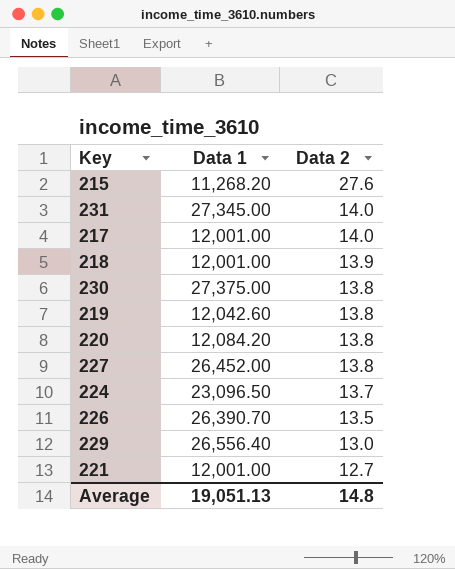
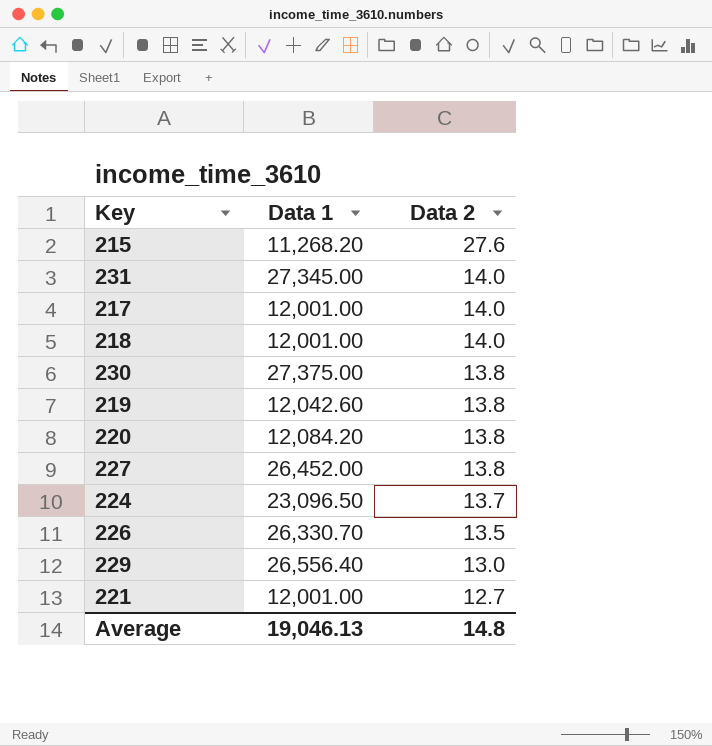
218 | Data 2: 13.9 -> 14.0
226 | Data 1: 26,390.70 -> 26,330.70
Average | Data 1: 19,051.13 -> 19,046.13

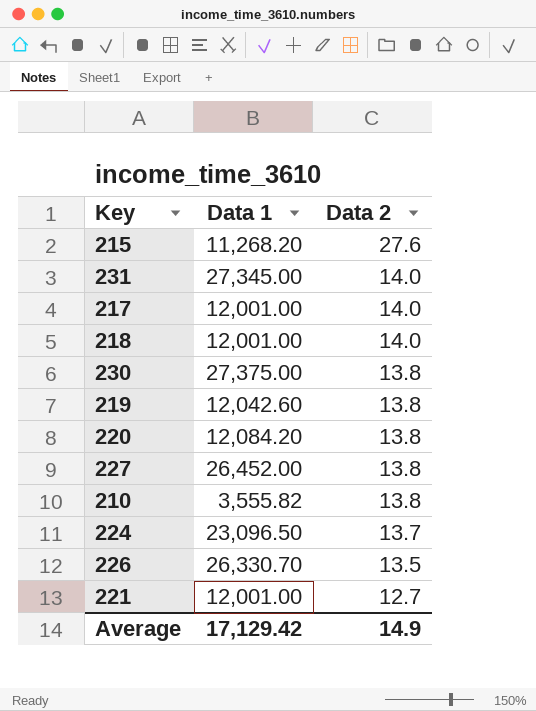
row 229: 26,556.40 | 13.0 -> none
row 210: none -> 3,555.82 | 13.8
Average | Data 1: 19,046.13 -> 17,129.42
Average | Data 2: 14.8 -> 14.9

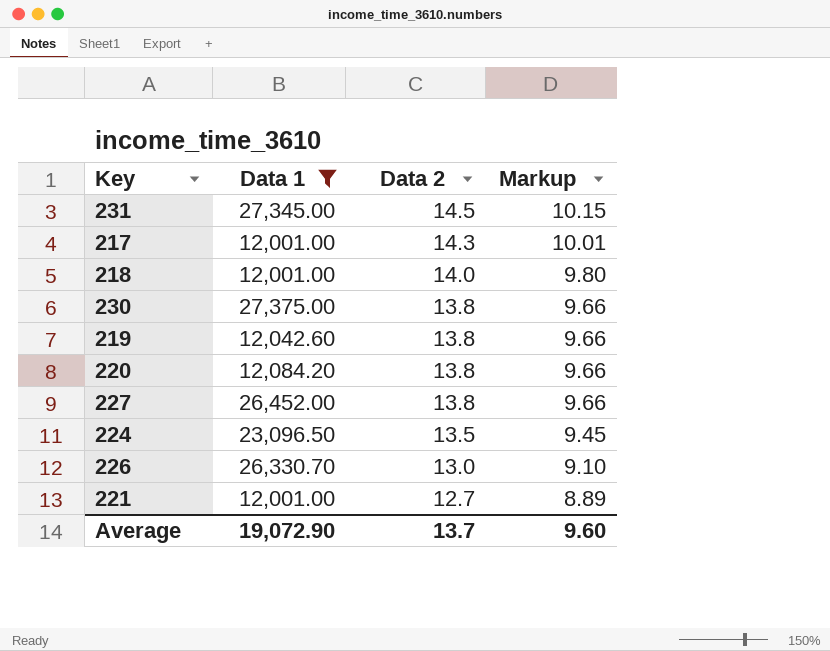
filter: none -> Data 1 >= 12,001.00
column Markup | formula: none -> [Data 2] * 0.7
231 | Data 2: 14.0 -> 14.5
217 | Data 2: 14.0 -> 14.3
224 | Data 2: 13.7 -> 13.5
226 | Data 2: 13.5 -> 13.0
Average | Data 1: 17,129.42 -> 19,072.90
Average | Data 2: 14.9 -> 13.7

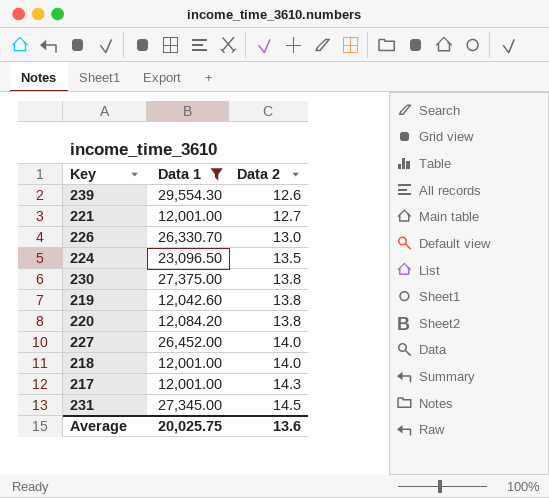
row order: Data 2 descending -> Data 2 ascending
column Markup | formula: [Data 2] * 0.7 -> none
row 239: none -> 29,554.30 | 12.6
227 | Data 2: 13.8 -> 14.0
Average | Data 1: 19,072.90 -> 20,025.75
Average | Data 2: 13.7 -> 13.6

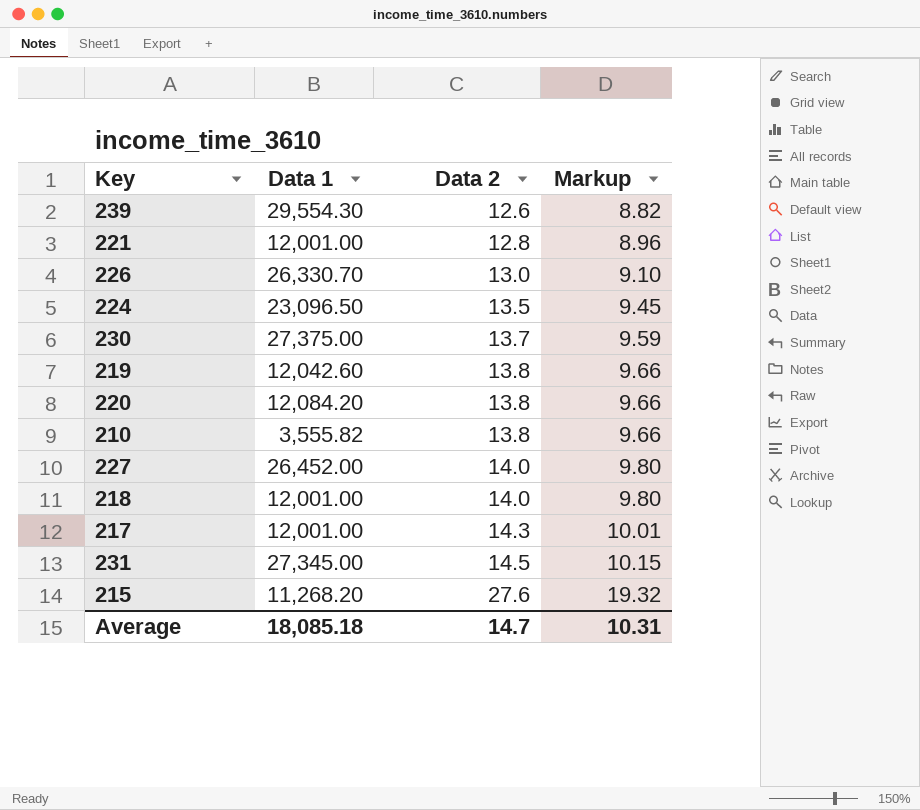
filter: Data 1 >= 12,001.00 -> none
column Markup | formula: none -> [Data 2] * 0.7
221 | Data 2: 12.7 -> 12.8
230 | Data 2: 13.8 -> 13.7
Average | Data 1: 20,025.75 -> 18,085.18
Average | Data 2: 13.6 -> 14.7

